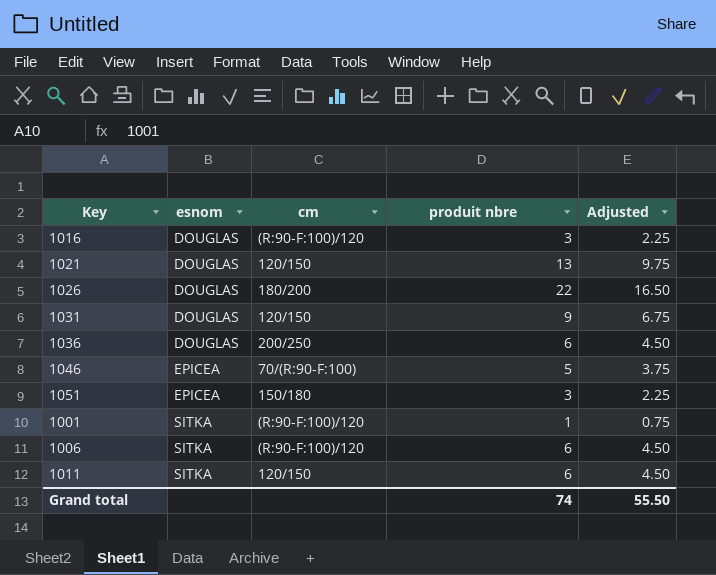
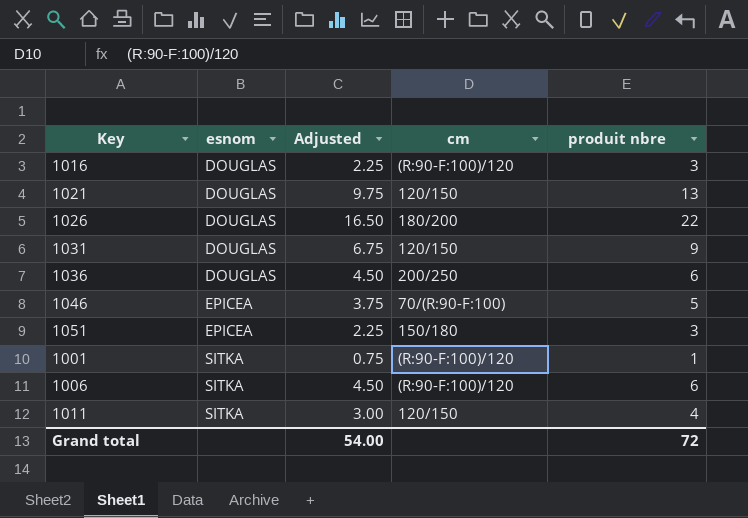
column Adjusted | position: 5 -> 3
1011 | Adjusted: 4.50 -> 3.00
1011 | produit nbre: 6 -> 4
Grand total | Adjusted: 55.50 -> 54.00
Grand total | produit nbre: 74 -> 72

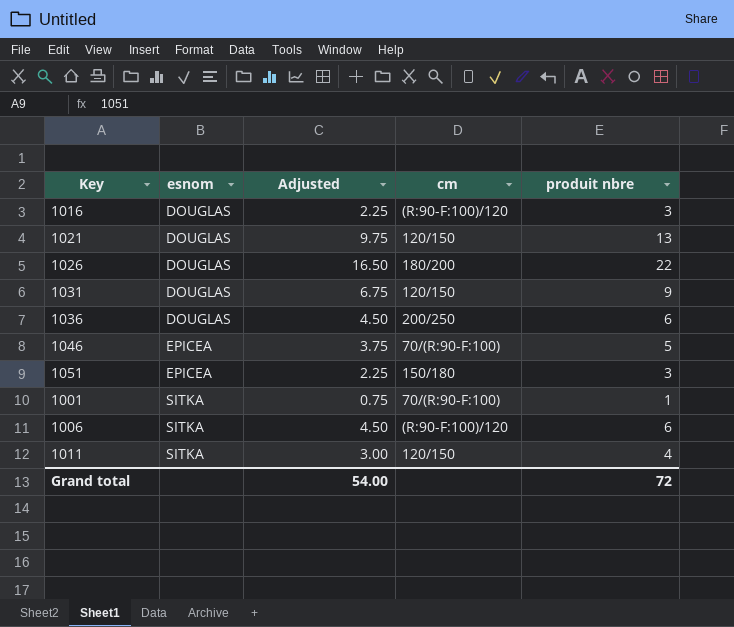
1001 | cm: (R:90-F:100)/120 -> 70/(R:90-F:100)

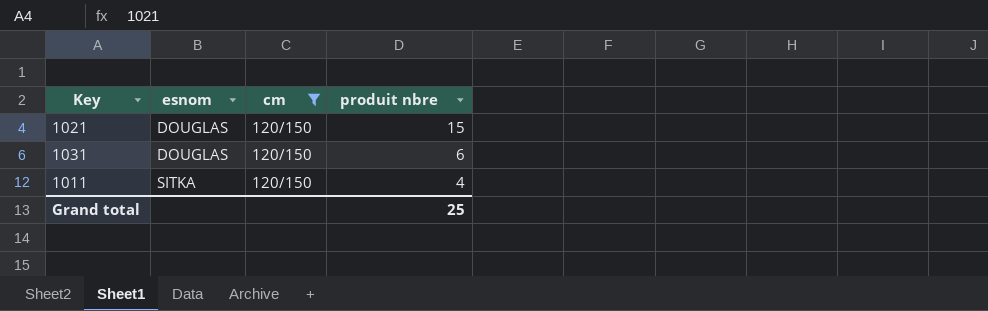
filter: none -> cm = 120/150
column Adjusted | formula: [produit nbre] * 0.75 -> none
1021 | produit nbre: 13 -> 15
1031 | produit nbre: 9 -> 6
Grand total | produit nbre: 72 -> 25

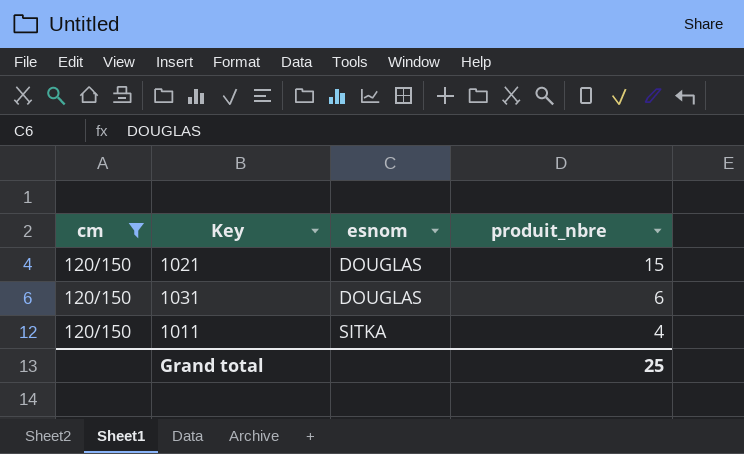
column cm | position: 3 -> 1
column name: produit nbre -> produit_nbre

